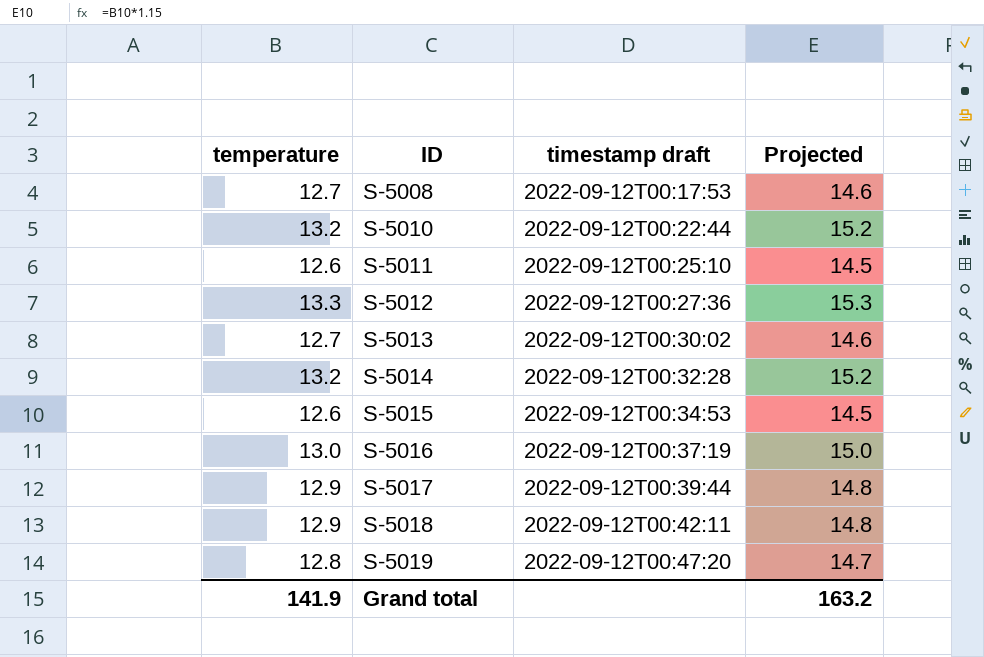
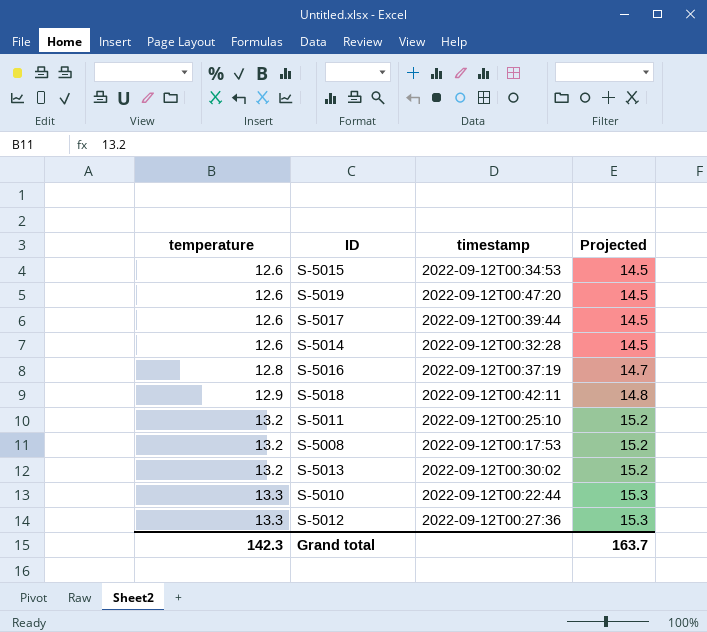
row order: ID ascending -> temperature ascending
column name: timestamp draft -> timestamp
S-5019 | temperature: 12.8 -> 12.6
S-5019 | Projected: 14.7 -> 14.5
S-5017 | temperature: 12.9 -> 12.6
S-5017 | Projected: 14.8 -> 14.5
S-5014 | temperature: 13.2 -> 12.6
S-5014 | Projected: 15.2 -> 14.5
S-5016 | temperature: 13.0 -> 12.8
S-5016 | Projected: 15.0 -> 14.7
S-5011 | temperature: 12.6 -> 13.2
S-5011 | Projected: 14.5 -> 15.2
S-5008 | temperature: 12.7 -> 13.2
S-5008 | Projected: 14.6 -> 15.2
S-5013 | temperature: 12.7 -> 13.2
S-5013 | Projected: 14.6 -> 15.2
S-5010 | temperature: 13.2 -> 13.3
S-5010 | Projected: 15.2 -> 15.3
Grand total | temperature: 141.9 -> 142.3
Grand total | Projected: 163.2 -> 163.7

